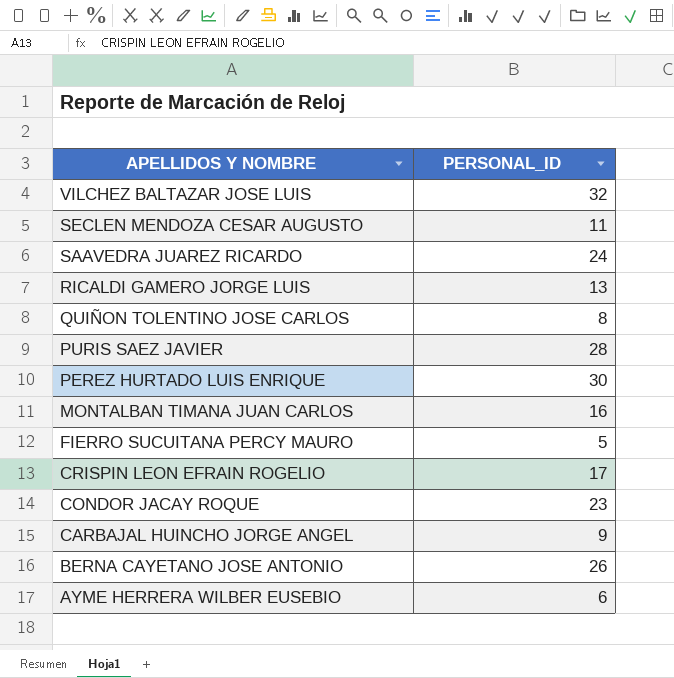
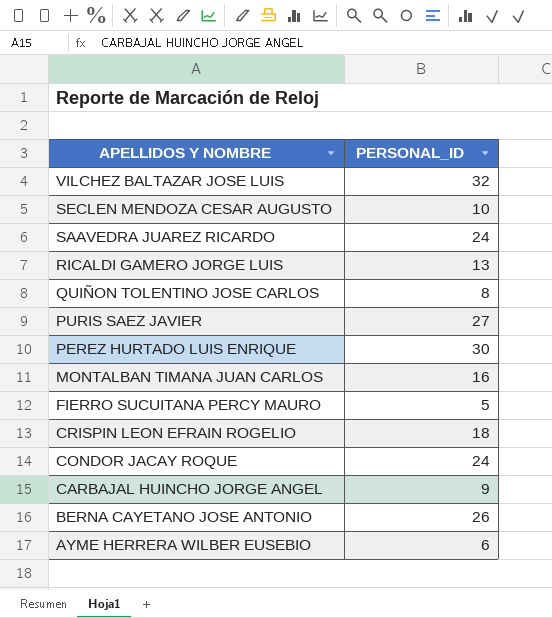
SECLEN MENDOZA CESAR AUGUSTO | PERSONAL_ID: 11 -> 10
PURIS SAEZ JAVIER | PERSONAL_ID: 28 -> 27
CRISPIN LEON EFRAIN ROGELIO | PERSONAL_ID: 17 -> 18
CONDOR JACAY ROQUE | PERSONAL_ID: 23 -> 24

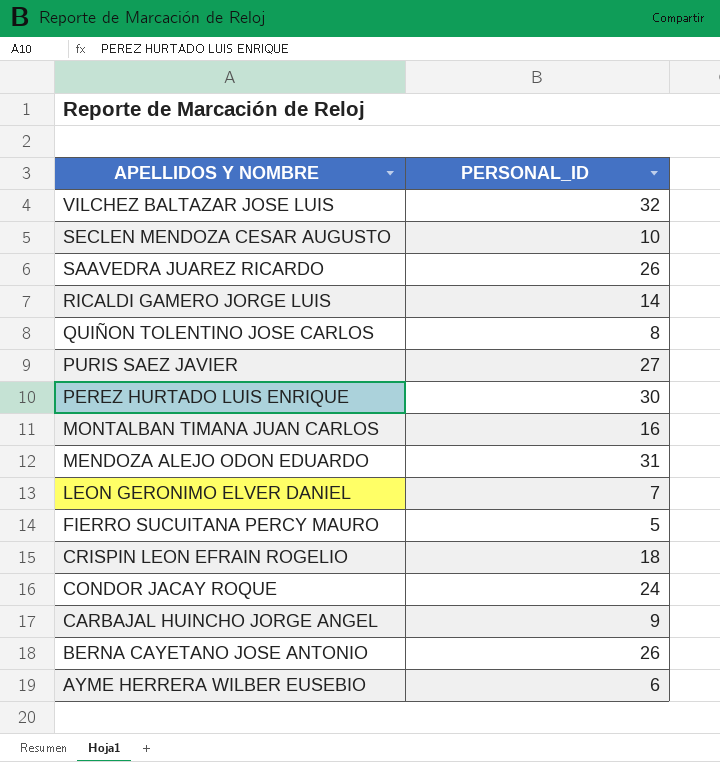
SAAVEDRA JUAREZ RICARDO | PERSONAL_ID: 24 -> 26
RICALDI GAMERO JORGE LUIS | PERSONAL_ID: 13 -> 14
row MENDOZA ALEJO ODON EDUARDO: none -> 31
row LEON GERONIMO ELVER DANIEL: none -> 7

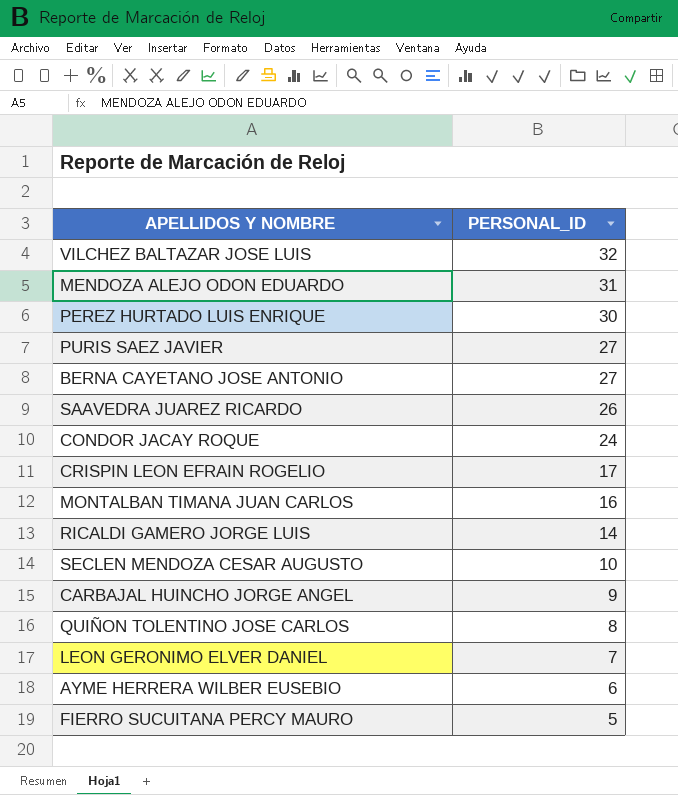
row order: APELLIDOS Y NOMBRE descending -> PERSONAL_ID descending
BERNA CAYETANO JOSE ANTONIO | PERSONAL_ID: 26 -> 27
CRISPIN LEON EFRAIN ROGELIO | PERSONAL_ID: 18 -> 17

